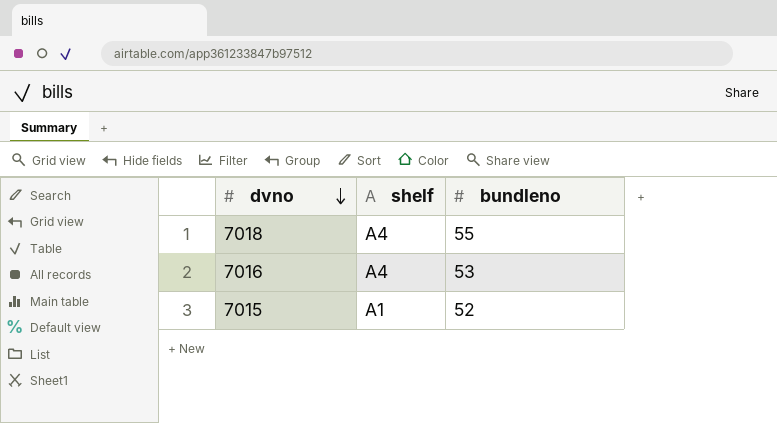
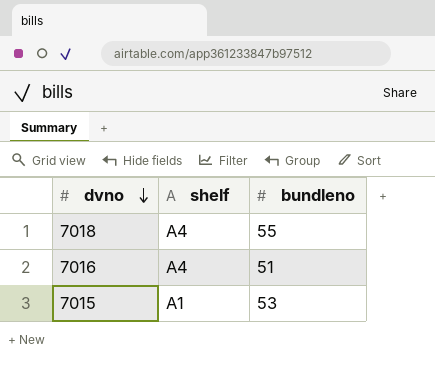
7016 | bundleno: 53 -> 51
7015 | bundleno: 52 -> 53

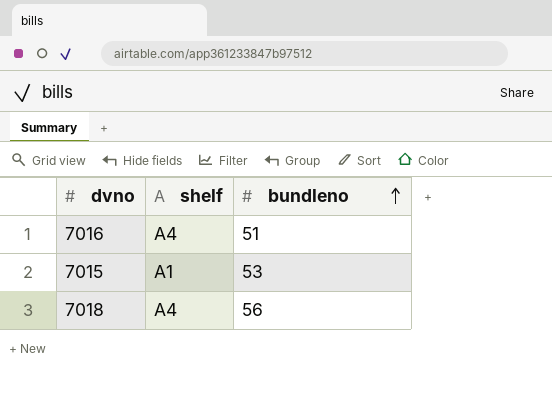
row order: dvno descending -> bundleno ascending
7018 | bundleno: 55 -> 56

